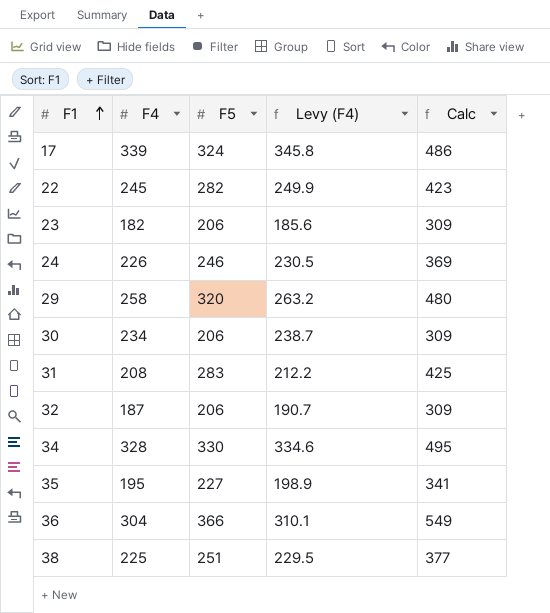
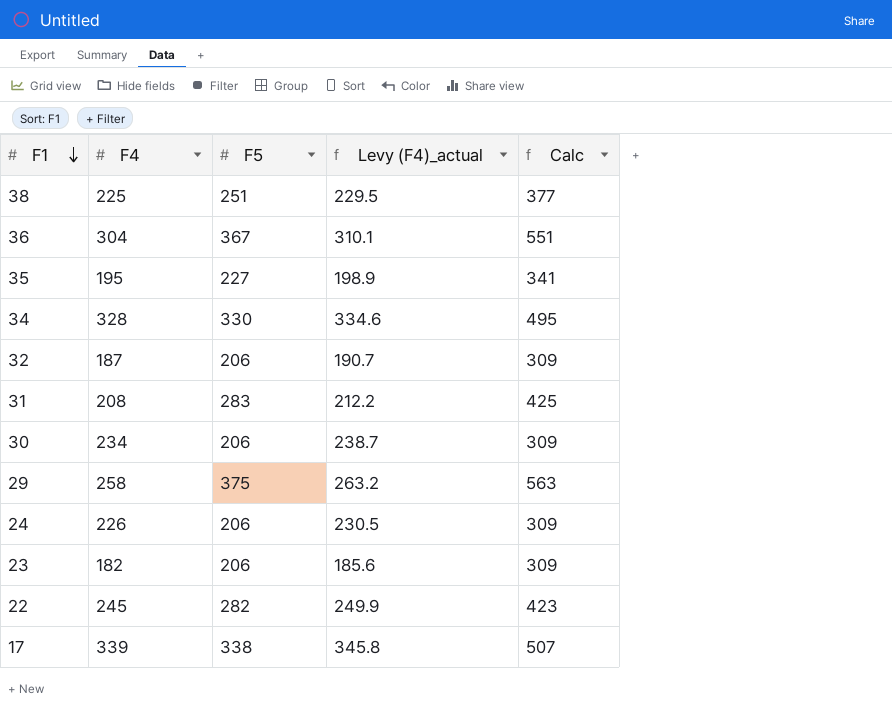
row order: F1 ascending -> F1 descending
column name: Levy (F4) -> Levy (F4)_actual
36 | F5: 366 -> 367
36 | Calc: 549 -> 551
29 | F5: 320 -> 375
29 | Calc: 480 -> 563
24 | F5: 246 -> 206
24 | Calc: 369 -> 309
17 | F5: 324 -> 338
17 | Calc: 486 -> 507

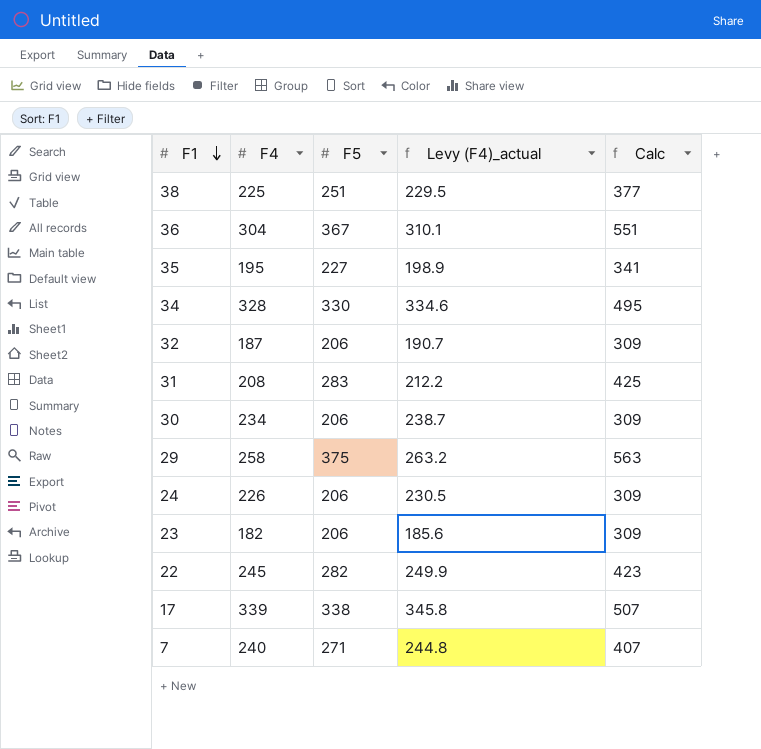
row 7: none -> 240 | 271 | 244.8 | 407

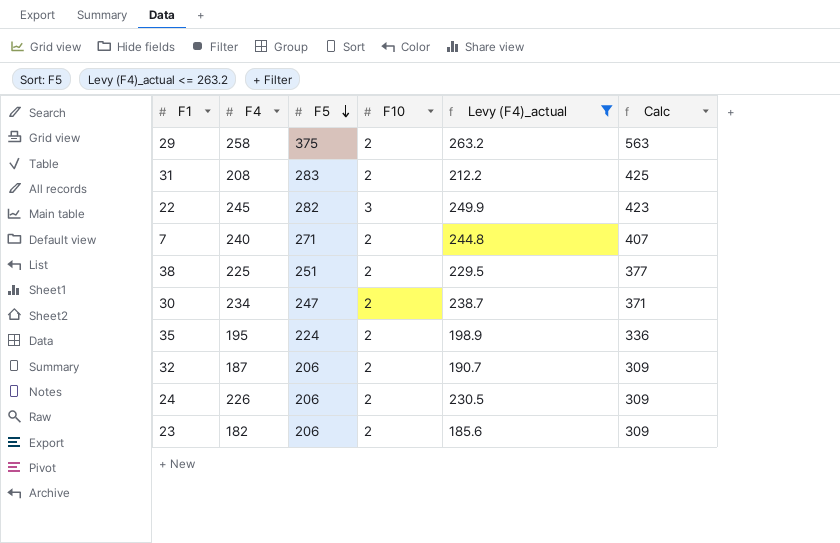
filter: none -> Levy (F4)_actual <= 263.2
row order: F1 descending -> F5 descending
column F10 | position: none -> 4
30 | F5: 206 -> 247
30 | Calc: 309 -> 371
35 | F5: 227 -> 224
35 | Calc: 341 -> 336

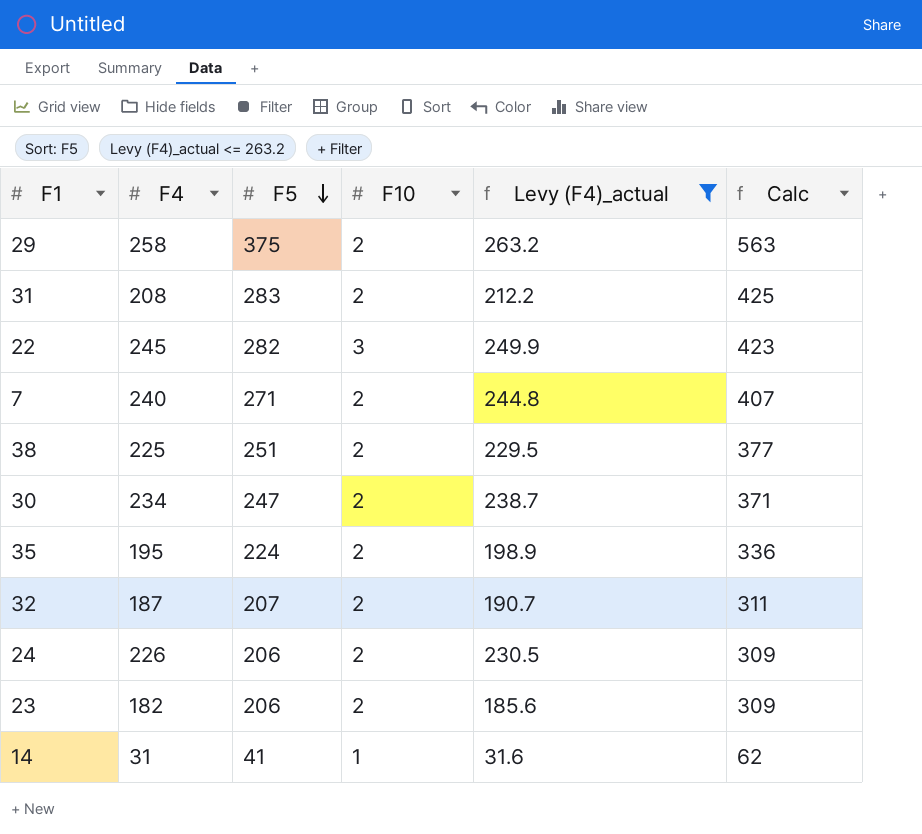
32 | F5: 206 -> 207
32 | Calc: 309 -> 311
row 14: none -> 31 | 41 | 1 | 31.6 | 62

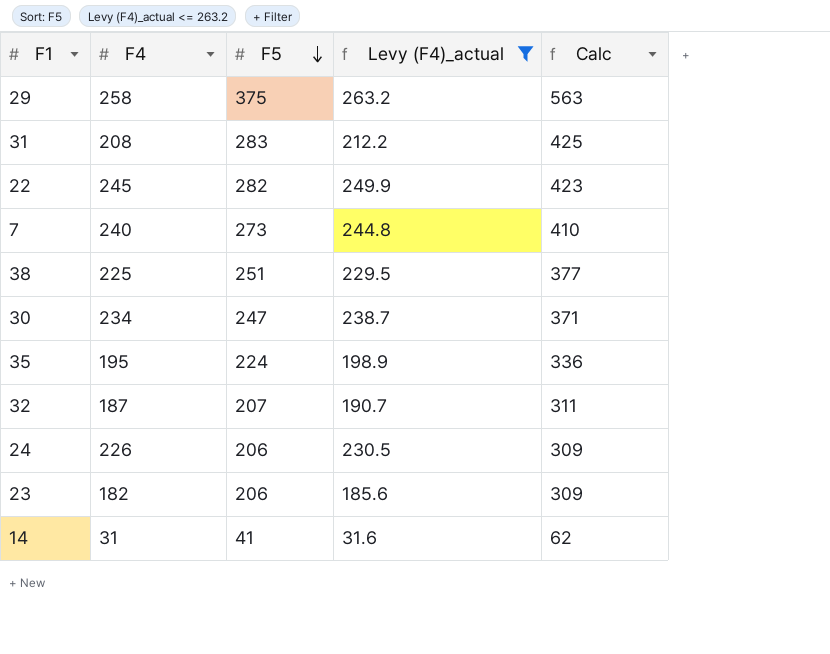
column F10 | position: 4 -> none
7 | F5: 271 -> 273
7 | Calc: 407 -> 410

